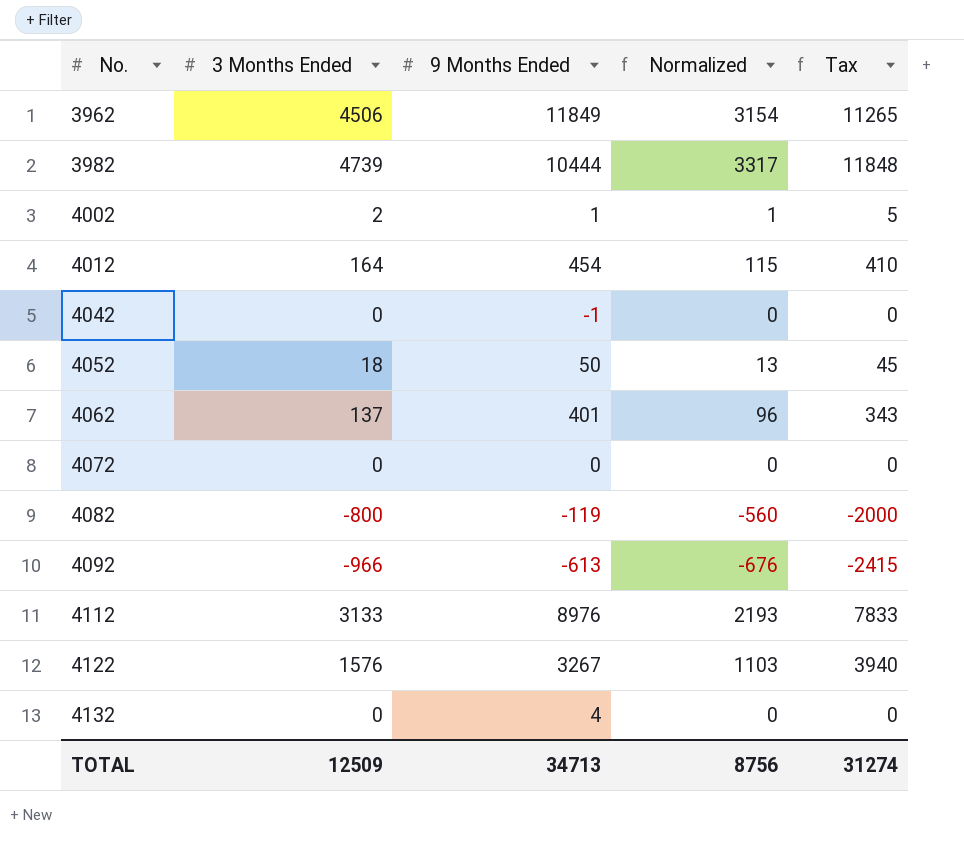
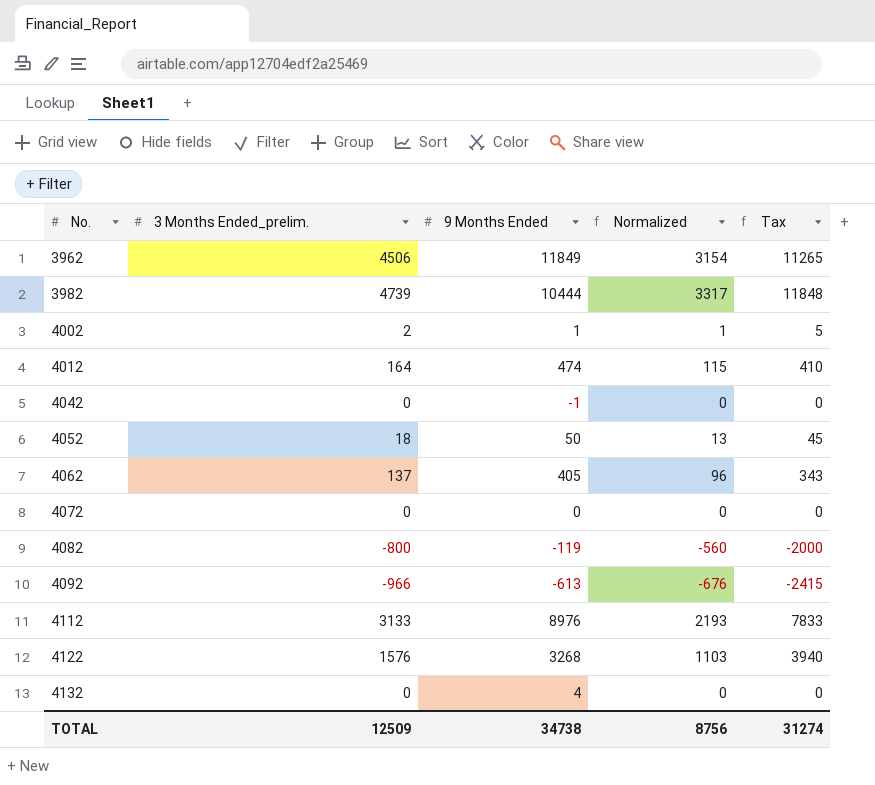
column name: 3 Months Ended -> 3 Months Ended_prelim.
4012 | 9 Months Ended: 454 -> 474
4062 | 9 Months Ended: 401 -> 405
4122 | 9 Months Ended: 3267 -> 3268
TOTAL | 9 Months Ended: 34713 -> 34738

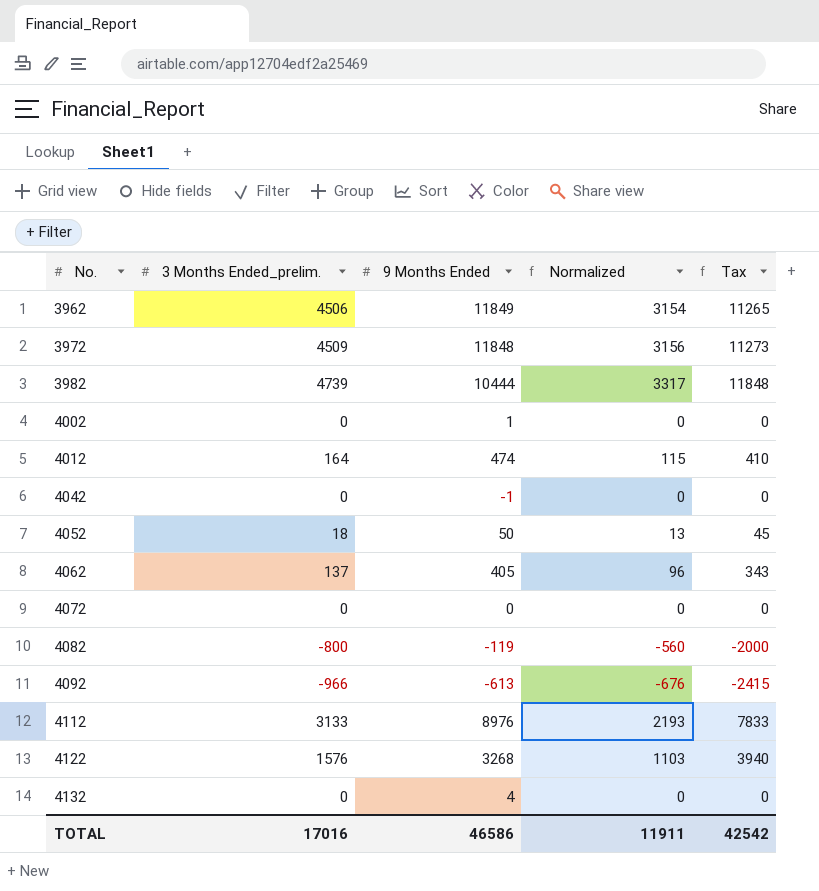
row 3972: none -> 4509 | 11848 | 3156 | 11273
4002 | 3 Months Ended_prelim.: 2 -> 0
4002 | Normalized: 1 -> 0
4002 | Tax: 5 -> 0
TOTAL | 3 Months Ended_prelim.: 12509 -> 17016
TOTAL | 9 Months Ended: 34738 -> 46586
TOTAL | Normalized: 8756 -> 11911
TOTAL | Tax: 31274 -> 42542

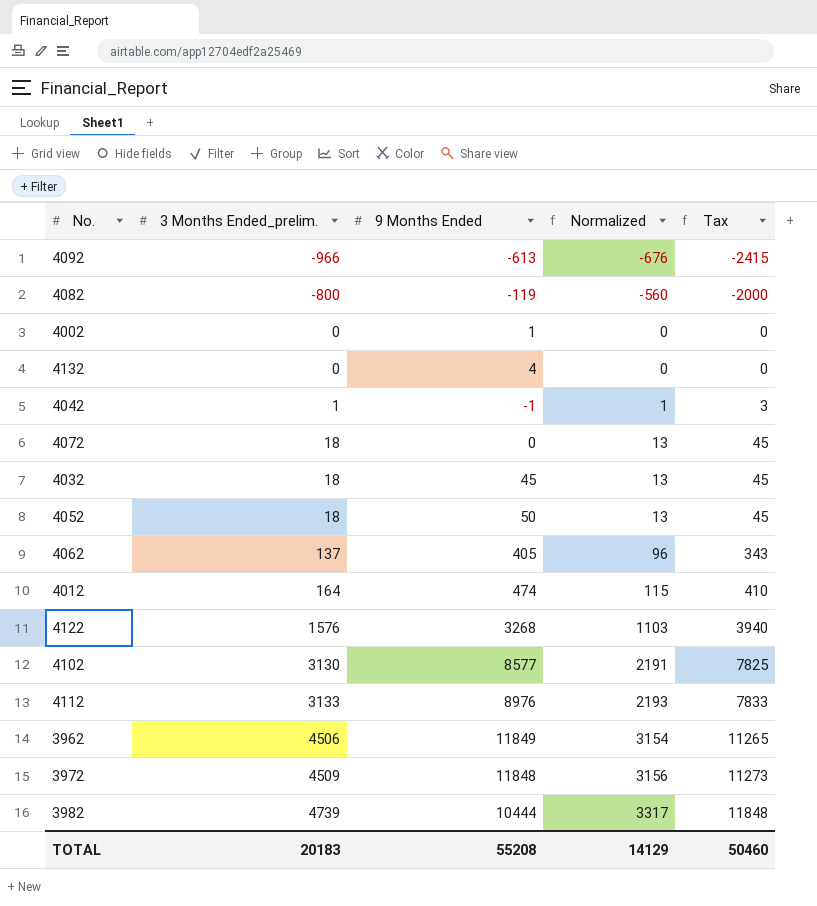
row order: No. ascending -> 3 Months Ended_prelim. ascending
4042 | 3 Months Ended_prelim.: 0 -> 1
4042 | Normalized: 0 -> 1
4042 | Tax: 0 -> 3
4072 | 3 Months Ended_prelim.: 0 -> 18
4072 | Normalized: 0 -> 13
4072 | Tax: 0 -> 45
row 4032: none -> 18 | 45 | 13 | 45
row 4102: none -> 3130 | 8577 | 2191 | 7825
TOTAL | 3 Months Ended_prelim.: 17016 -> 20183
TOTAL | 9 Months Ended: 46586 -> 55208
TOTAL | Normalized: 11911 -> 14129
TOTAL | Tax: 42542 -> 50460

